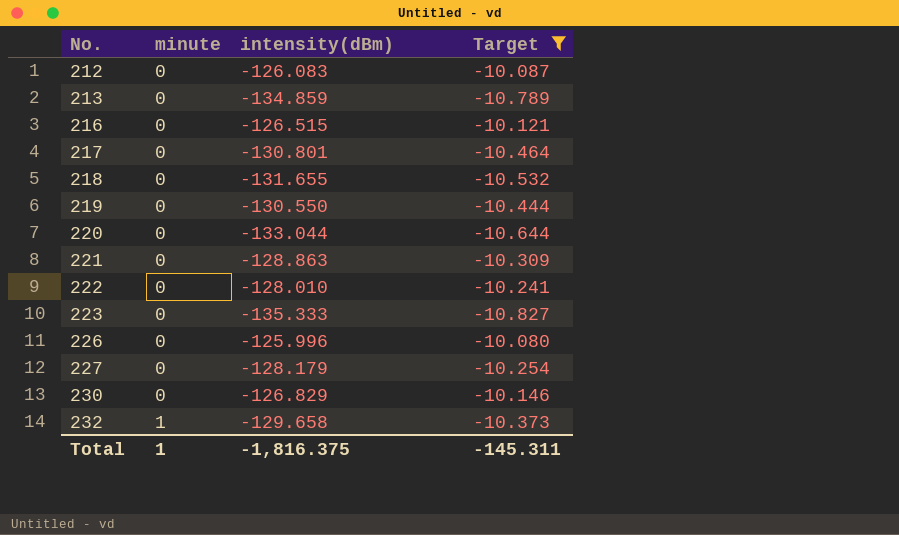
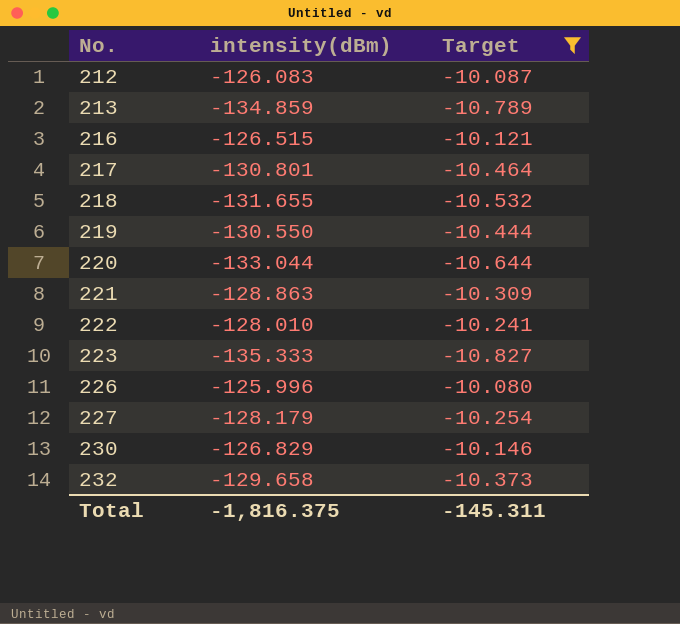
column minute | position: 2 -> none

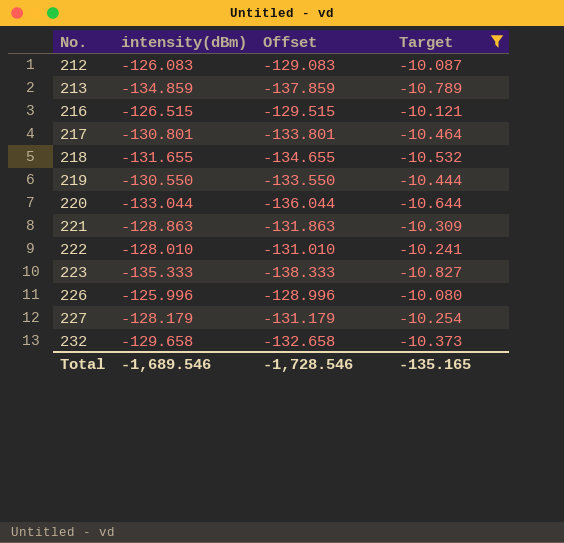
column Offset | formula: none -> [intensity(dBm)] - 3
row 230: -126.829 | -10.146 -> none
Total | intensity(dBm): -1,816.375 -> -1,689.546
Total | Target: -145.311 -> -135.165

